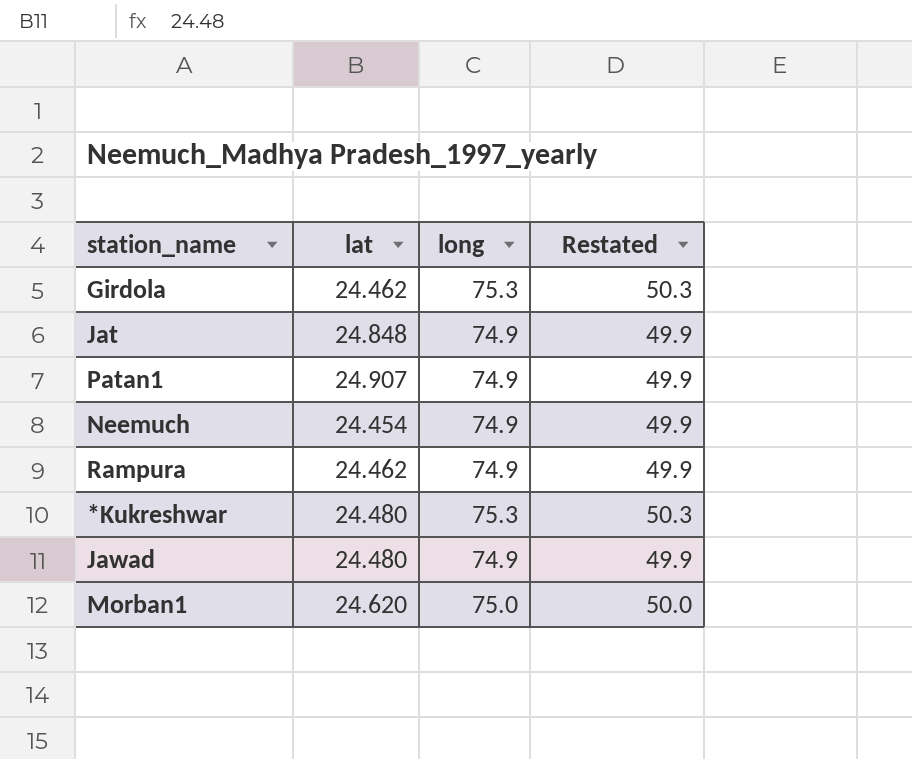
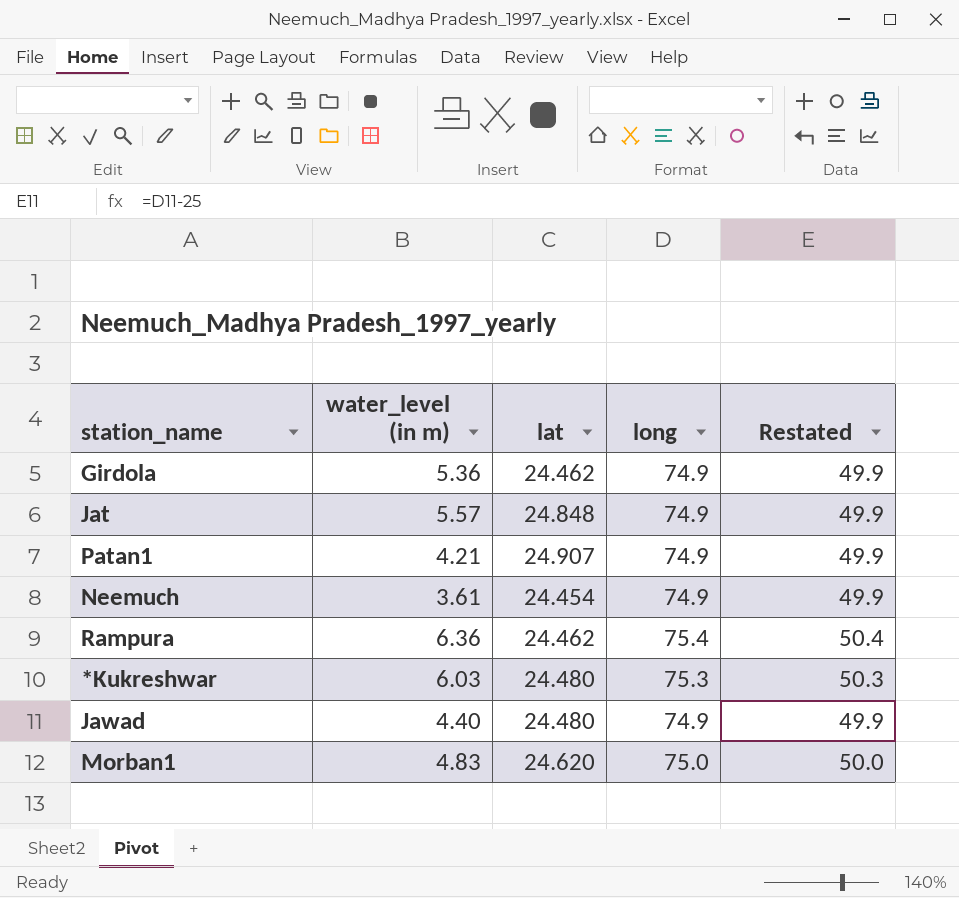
column water_level (in m) | position: none -> 2
Girdola | long: 75.3 -> 74.9
Girdola | Restated: 50.3 -> 49.9
Rampura | long: 74.9 -> 75.4
Rampura | Restated: 49.9 -> 50.4

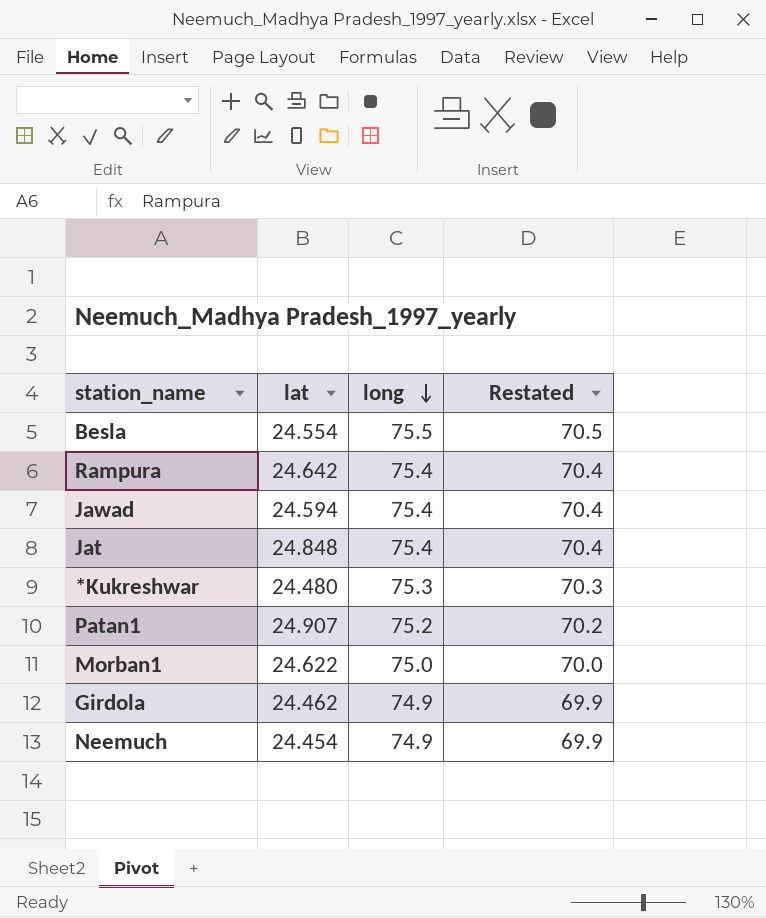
row order: none -> long descending
column water_level (in m) | position: 2 -> none
column Restated | formula: [long] - 25 -> [long] - 5
row Besla: none -> 24.554 | 75.5 | 70.5
Rampura | lat: 24.462 -> 24.642
Jawad | lat: 24.480 -> 24.594
Jawad | long: 74.9 -> 75.4
Jat | long: 74.9 -> 75.4
Patan1 | long: 74.9 -> 75.2
Morban1 | lat: 24.620 -> 24.622

